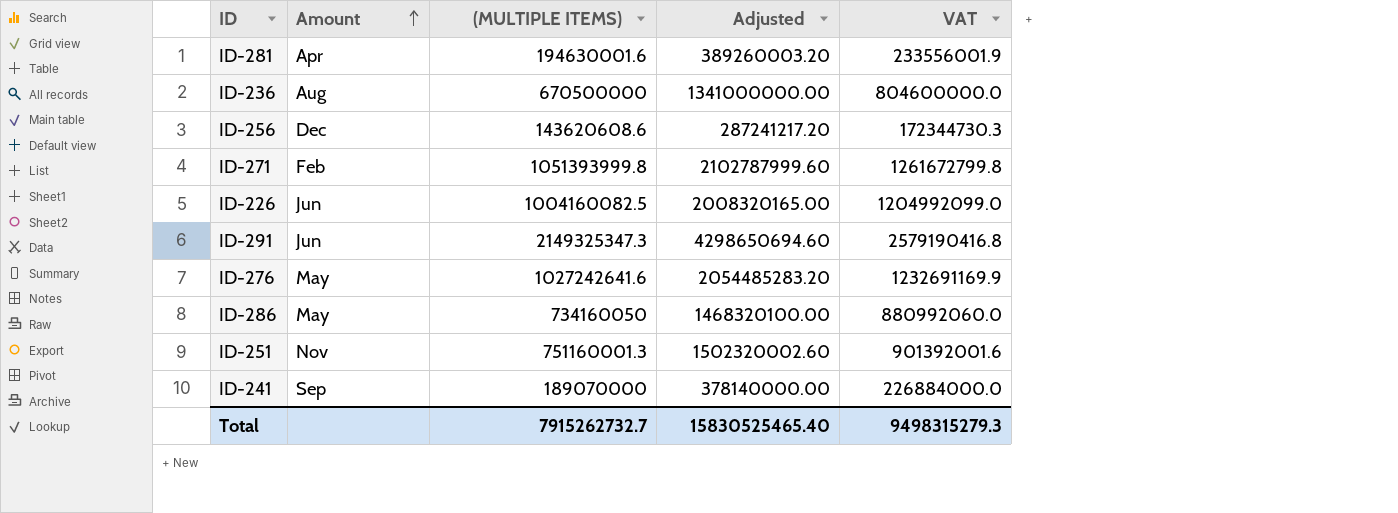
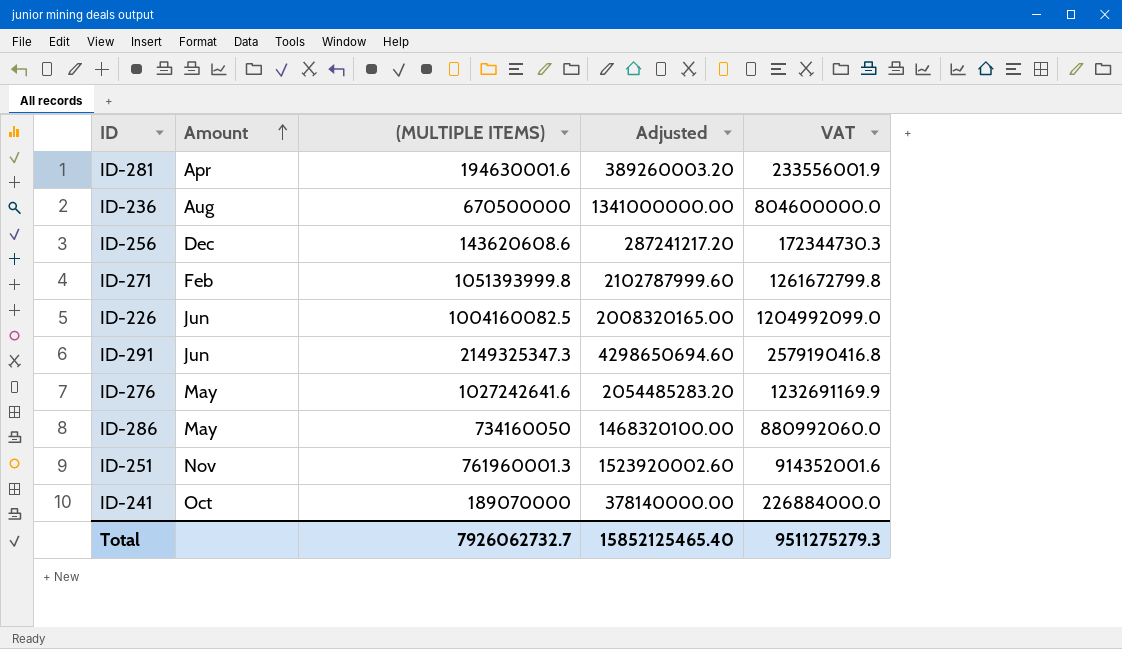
ID-251 | (MULTIPLE ITEMS): 751160001.3 -> 761960001.3
ID-251 | Adjusted: 1502320002.60 -> 1523920002.60
ID-251 | VAT: 901392001.6 -> 914352001.6
ID-241 | Amount: Sep -> Oct
Total | (MULTIPLE ITEMS): 7915262732.7 -> 7926062732.7
Total | Adjusted: 15830525465.40 -> 15852125465.40
Total | VAT: 9498315279.3 -> 9511275279.3

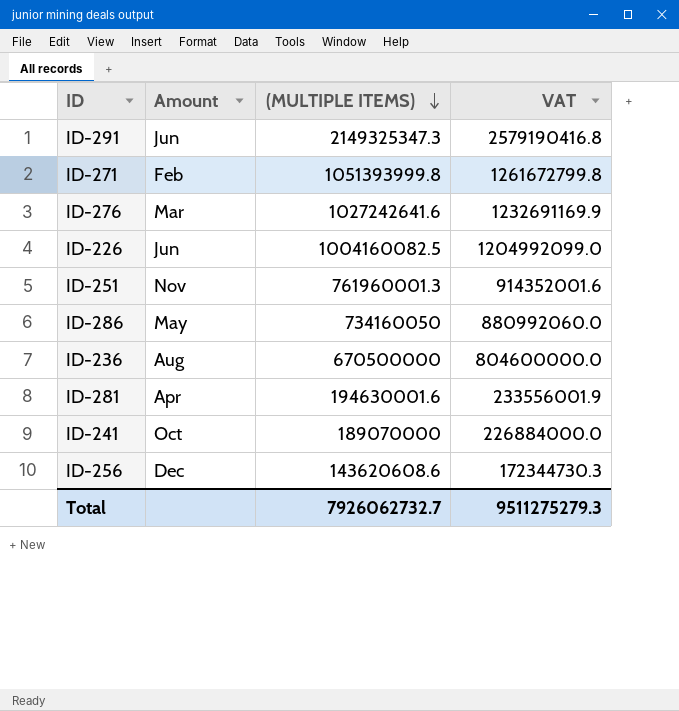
row order: Amount ascending -> (MULTIPLE ITEMS) descending
column Adjusted | formula: [(MULTIPLE ITEMS)] * 2 -> none
ID-276 | Amount: May -> Mar

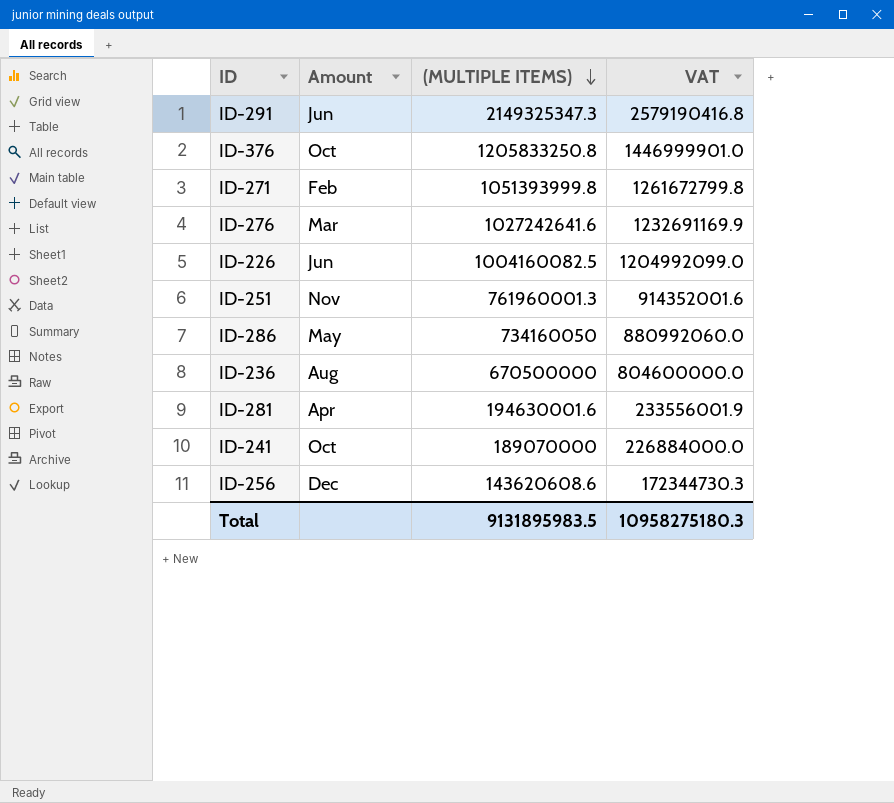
row ID-376: none -> Oct | 1205833250.8 | 1446999901.0
Total | (MULTIPLE ITEMS): 7926062732.7 -> 9131895983.5
Total | VAT: 9511275279.3 -> 10958275180.3

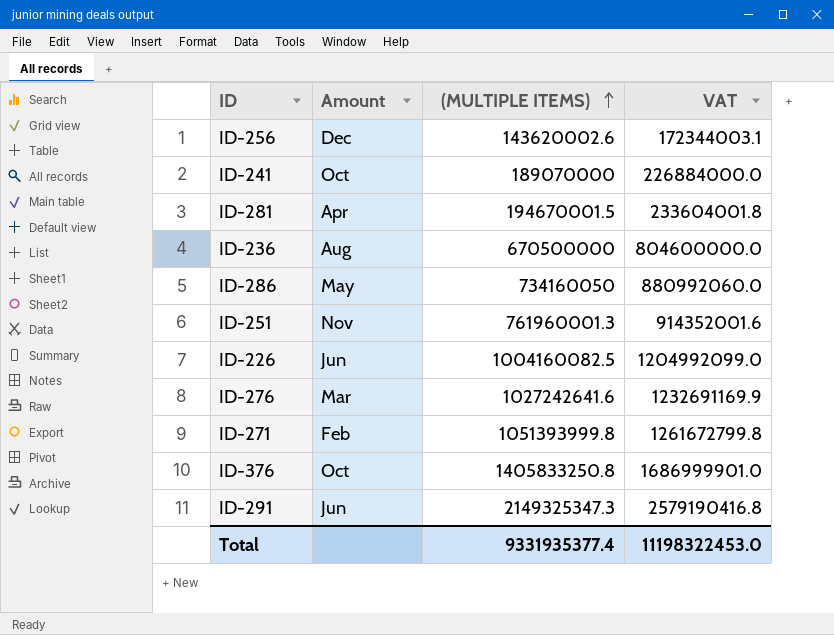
row order: (MULTIPLE ITEMS) descending -> (MULTIPLE ITEMS) ascending
ID-256 | (MULTIPLE ITEMS): 143620608.6 -> 143620002.6
ID-256 | VAT: 172344730.3 -> 172344003.1
ID-281 | (MULTIPLE ITEMS): 194630001.6 -> 194670001.5
ID-281 | VAT: 233556001.9 -> 233604001.8
ID-376 | (MULTIPLE ITEMS): 1205833250.8 -> 1405833250.8
ID-376 | VAT: 1446999901.0 -> 1686999901.0
Total | (MULTIPLE ITEMS): 9131895983.5 -> 9331935377.4
Total | VAT: 10958275180.3 -> 11198322453.0

